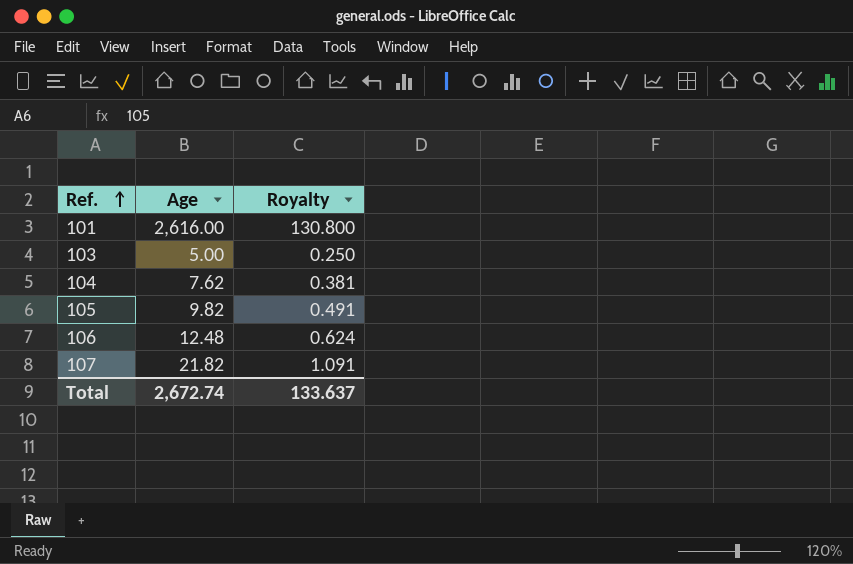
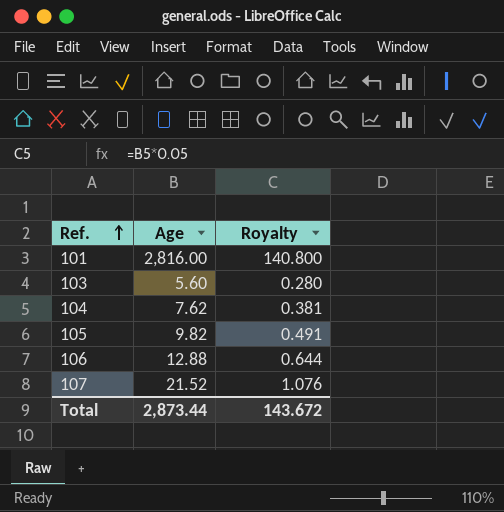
101 | Age: 2,616.00 -> 2,816.00
101 | Royalty: 130.800 -> 140.800
103 | Age: 5.00 -> 5.60
103 | Royalty: 0.250 -> 0.280
106 | Age: 12.48 -> 12.88
106 | Royalty: 0.624 -> 0.644
107 | Age: 21.82 -> 21.52
107 | Royalty: 1.091 -> 1.076
Total | Age: 2,672.74 -> 2,873.44
Total | Royalty: 133.637 -> 143.672

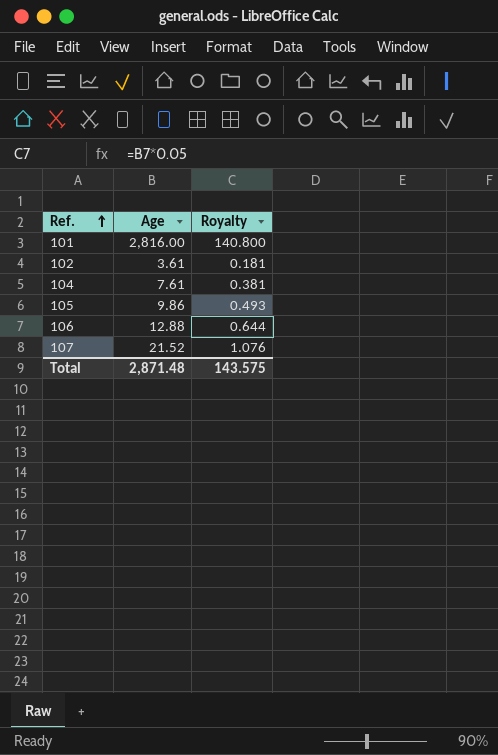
row 103: 5.60 | 0.280 -> none
row 102: none -> 3.61 | 0.181
104 | Age: 7.62 -> 7.61
105 | Age: 9.82 -> 9.86
105 | Royalty: 0.491 -> 0.493
Total | Age: 2,873.44 -> 2,871.48
Total | Royalty: 143.672 -> 143.575

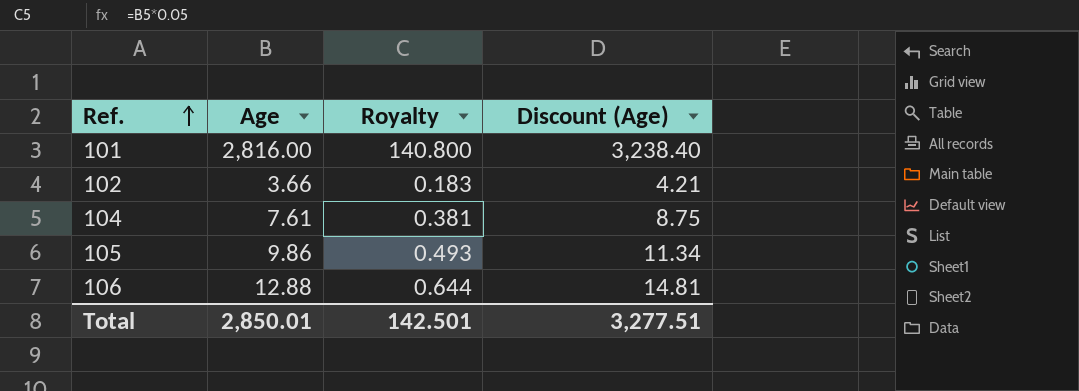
column Discount (Age) | formula: none -> [Age] * 1.15
row 107: 21.52 | 1.076 -> none
102 | Age: 3.61 -> 3.66
102 | Royalty: 0.181 -> 0.183
Total | Age: 2,871.48 -> 2,850.01
Total | Royalty: 143.575 -> 142.501

